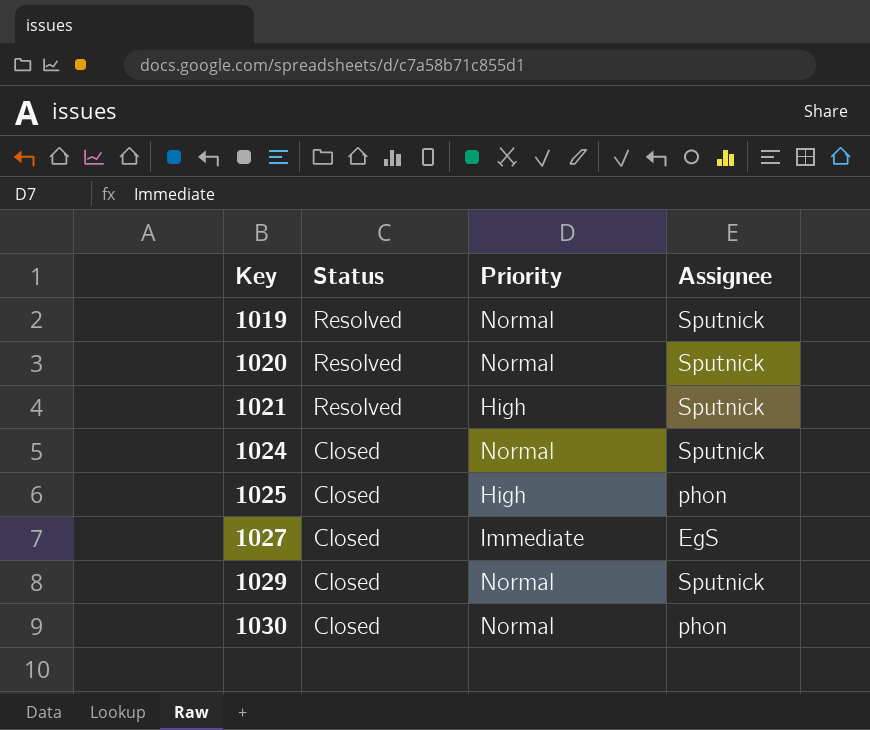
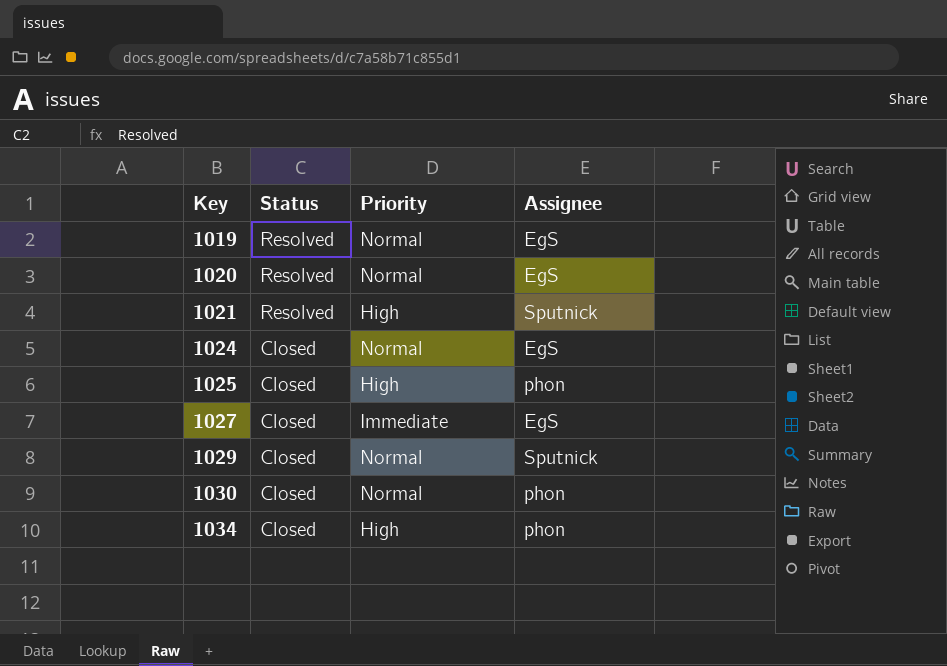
1019 | Assignee: Sputnick -> EgS
1020 | Assignee: Sputnick -> EgS
1024 | Assignee: Sputnick -> EgS
row 1034: none -> Closed | High | phon

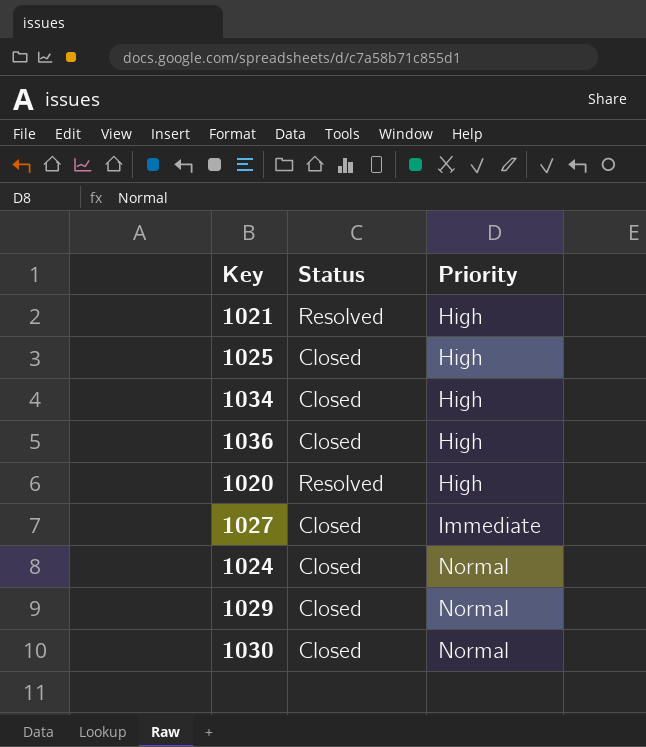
row order: Key ascending -> Priority ascending
column Assignee | position: 4 -> none
row 1019: Resolved | Normal | EgS -> none
row 1036: none -> Closed | High
1020 | Priority: Normal -> High

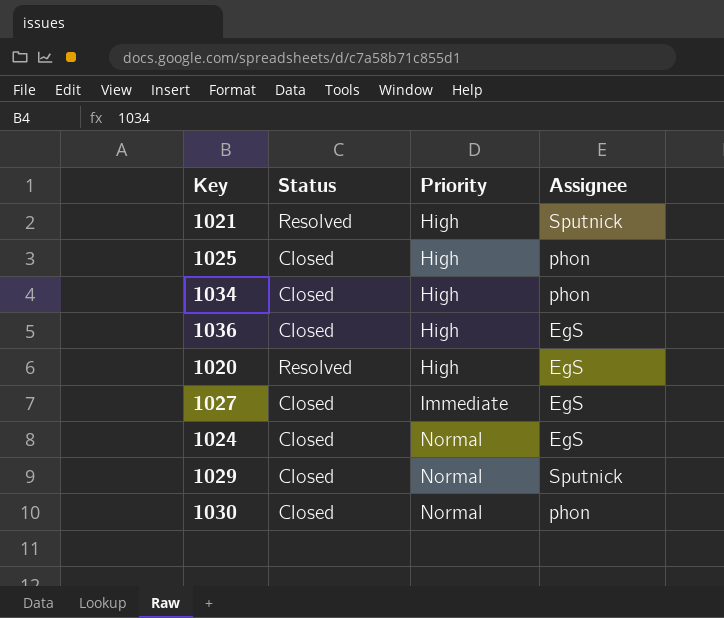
column Assignee | position: none -> 4

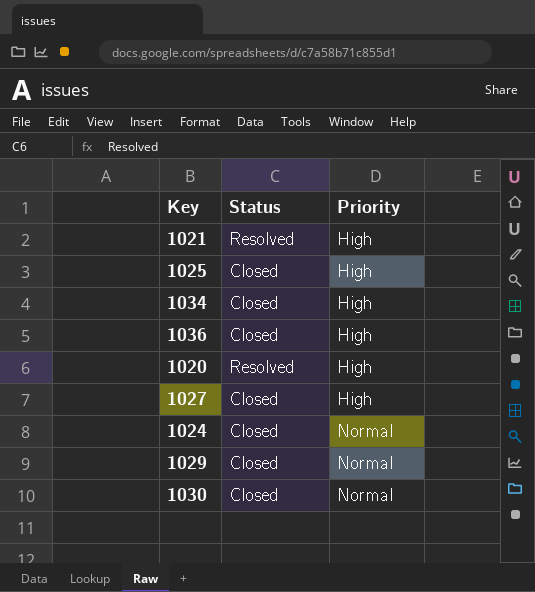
column Assignee | position: 4 -> none
1027 | Priority: Immediate -> High

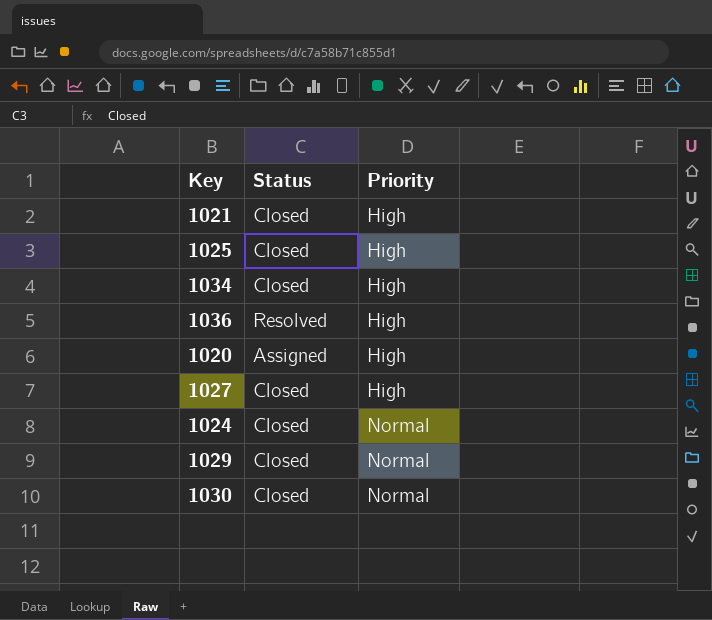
1021 | Status: Resolved -> Closed
1036 | Status: Closed -> Resolved
1020 | Status: Resolved -> Assigned

